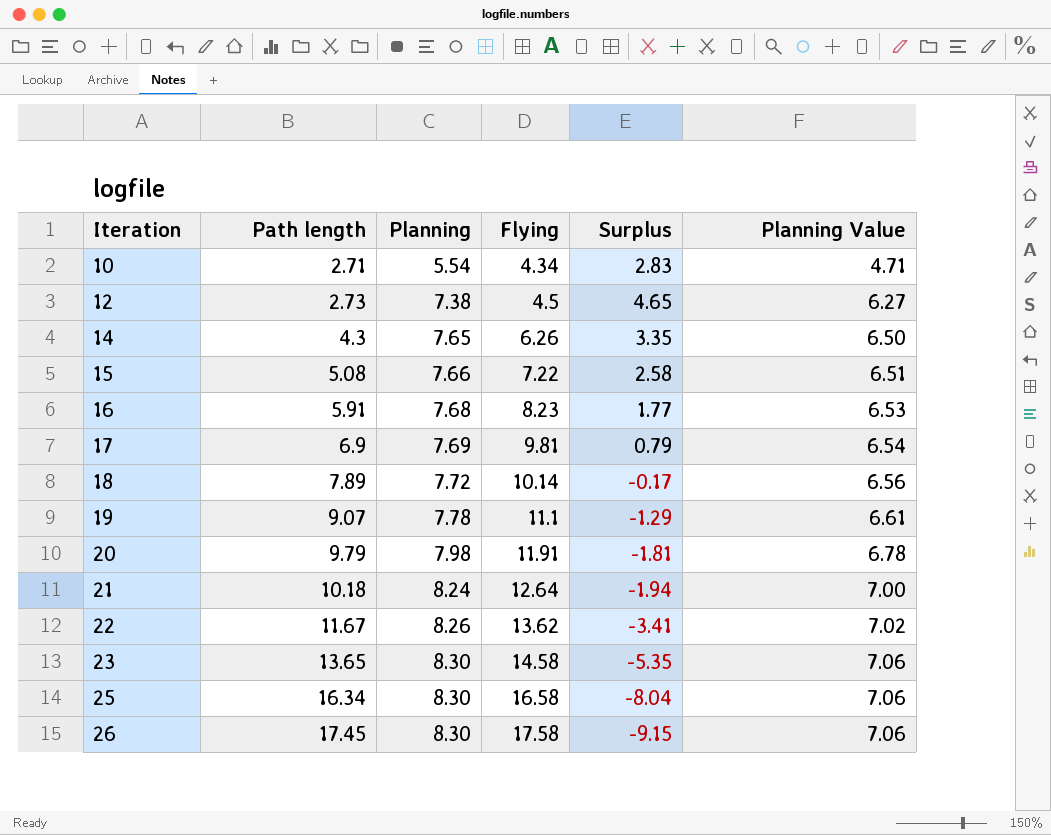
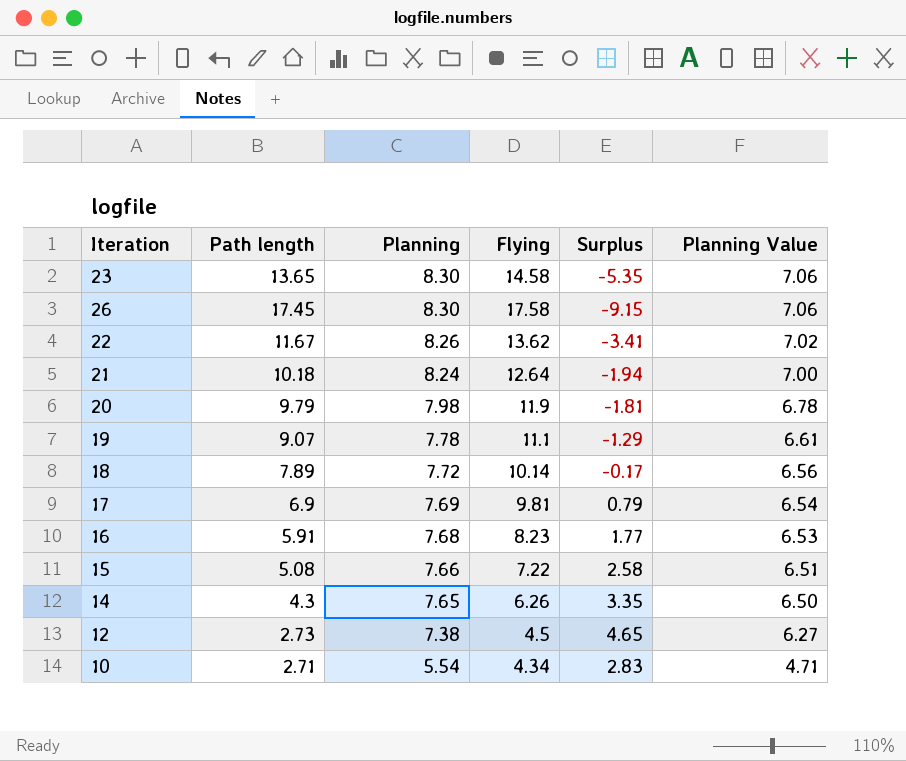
row order: Iteration ascending -> Planning descending
row 25: 16.34 | 8.30 | 16.58 | -8.04 | 7.06 -> none
20 | Flying: 11.91 -> 11.9

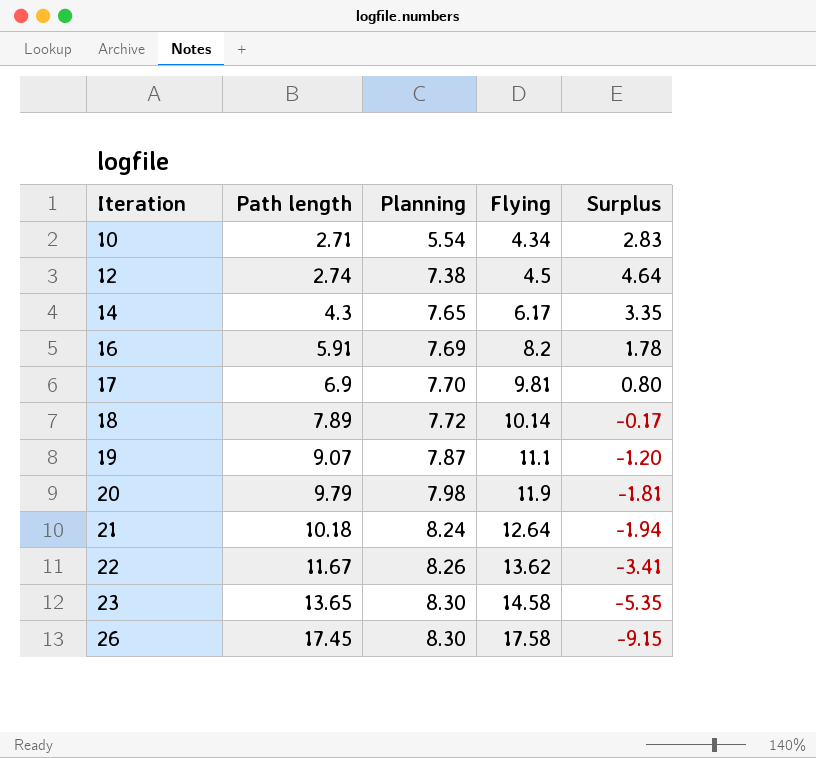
row order: Planning descending -> Iteration ascending
column Planning Value | formula: [Planning] * 0.85 -> none
row 15: 5.08 | 7.66 | 7.22 | 2.58 | 6.51 -> none
12 | Path length: 2.73 -> 2.74
12 | Surplus: 4.65 -> 4.64
14 | Flying: 6.26 -> 6.17
16 | Planning: 7.68 -> 7.69
16 | Flying: 8.23 -> 8.2
16 | Surplus: 1.77 -> 1.78
17 | Planning: 7.69 -> 7.70
17 | Surplus: 0.79 -> 0.80
19 | Planning: 7.78 -> 7.87
19 | Surplus: -1.29 -> -1.20

